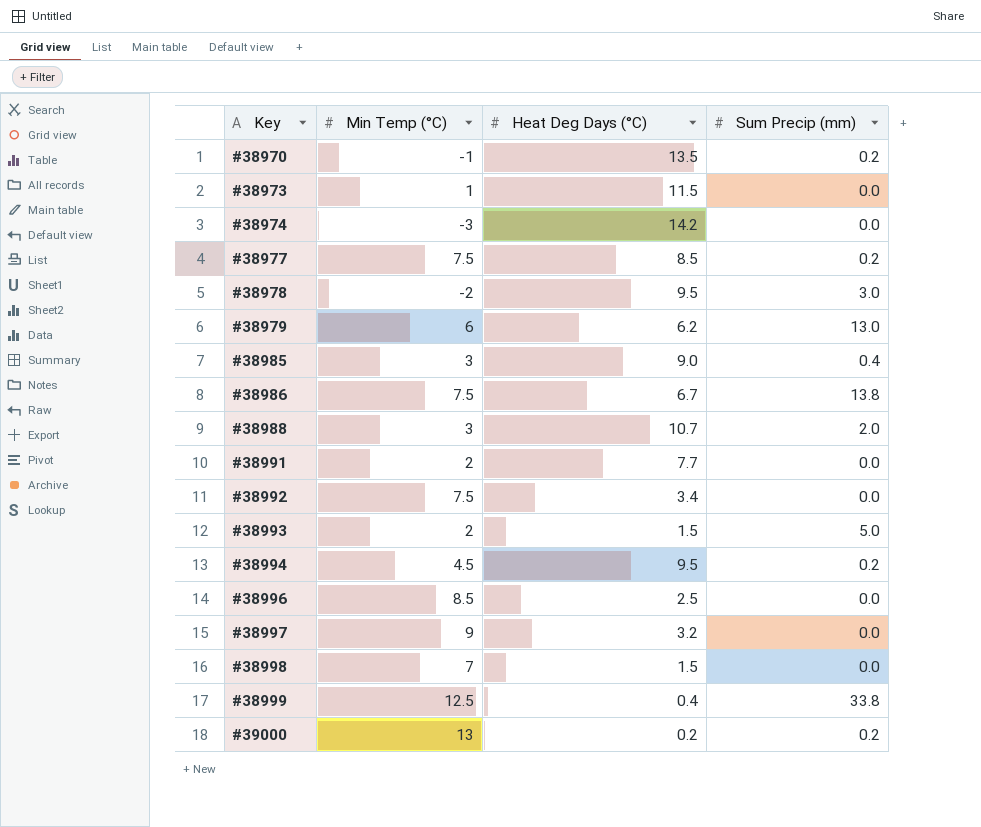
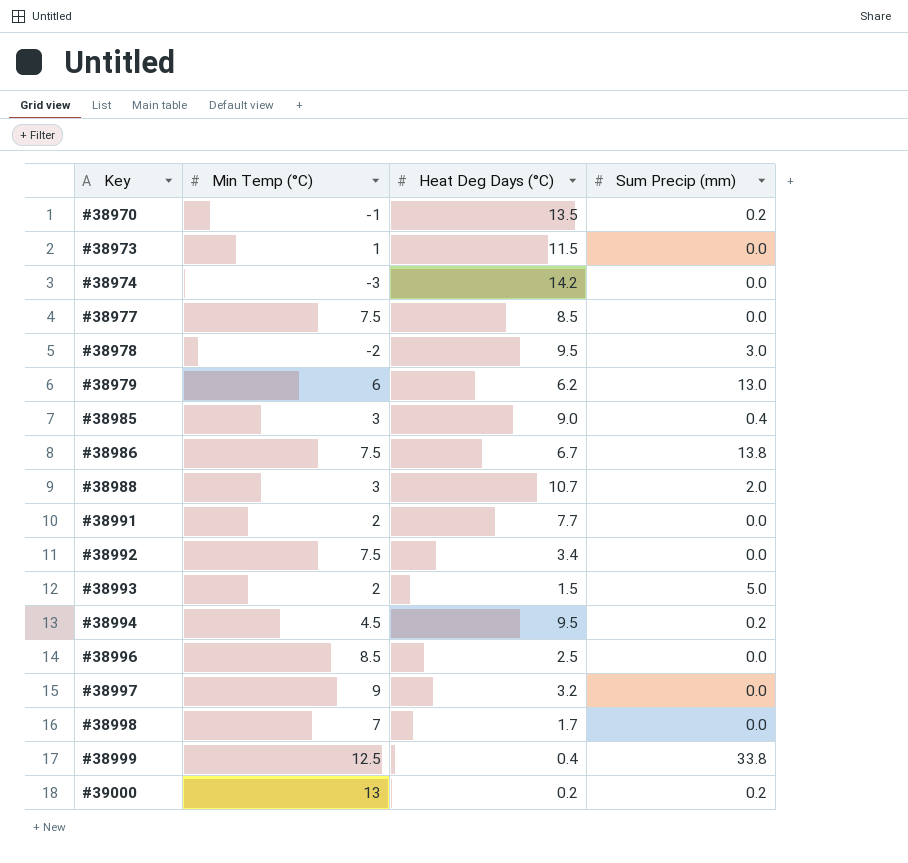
#38977 | Sum Precip (mm): 0.2 -> 0.0
#38998 | Heat Deg Days (°C): 1.5 -> 1.7

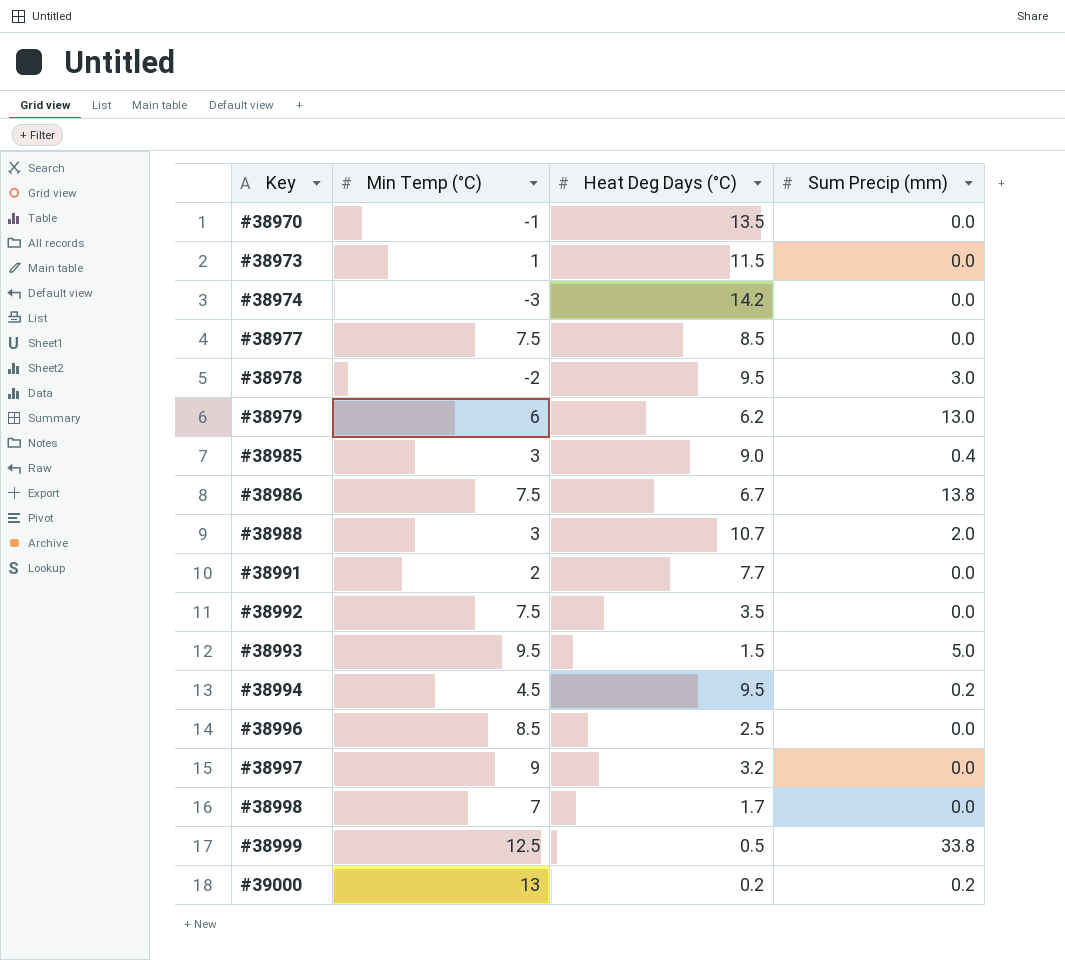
#38970 | Sum Precip (mm): 0.2 -> 0.0
#38992 | Heat Deg Days (°C): 3.4 -> 3.5
#38993 | Min Temp (°C): 2 -> 9.5
#38999 | Heat Deg Days (°C): 0.4 -> 0.5

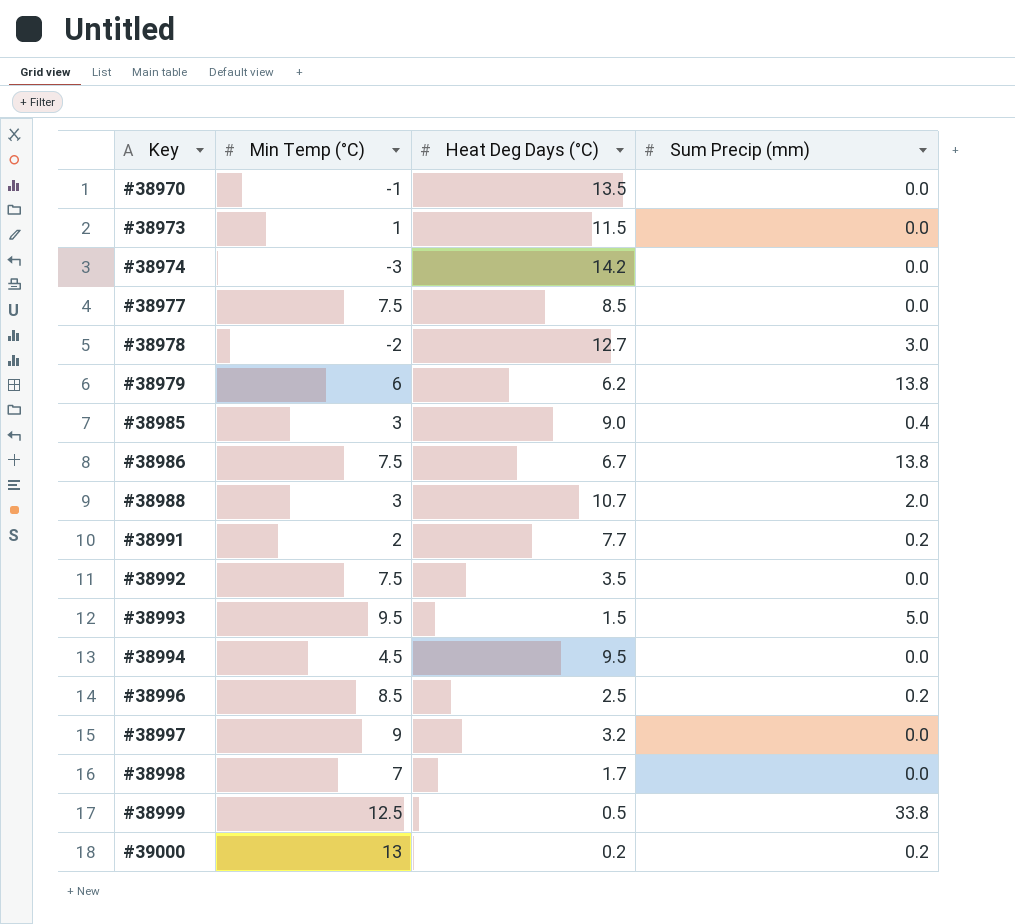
#38978 | Heat Deg Days (°C): 9.5 -> 12.7
#38979 | Sum Precip (mm): 13.0 -> 13.8
#38991 | Sum Precip (mm): 0.0 -> 0.2
#38994 | Sum Precip (mm): 0.2 -> 0.0
#38996 | Sum Precip (mm): 0.0 -> 0.2

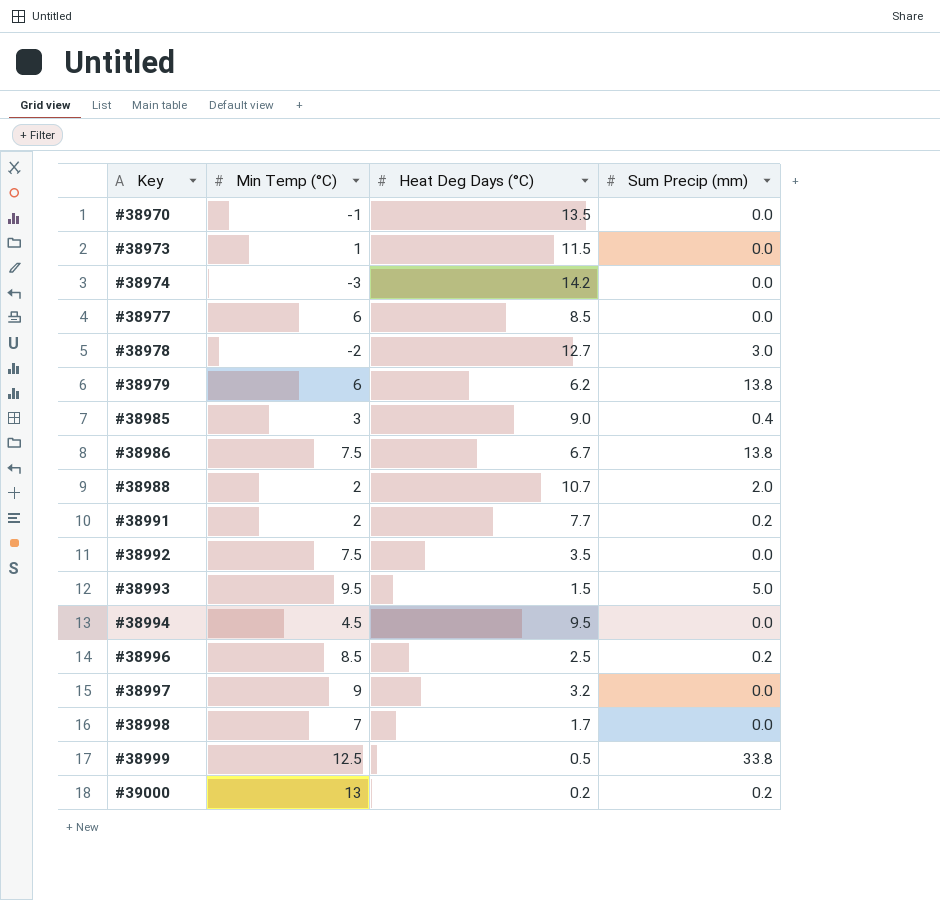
#38977 | Min Temp (°C): 7.5 -> 6
#38988 | Min Temp (°C): 3 -> 2

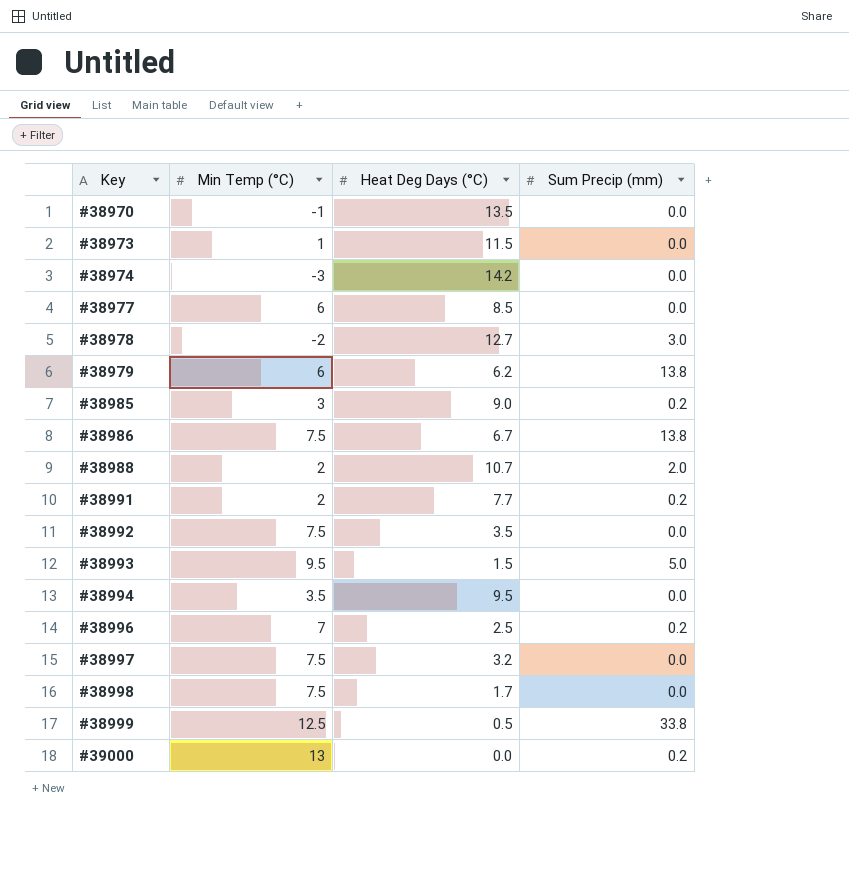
#38985 | Sum Precip (mm): 0.4 -> 0.2
#38994 | Min Temp (°C): 4.5 -> 3.5
#38996 | Min Temp (°C): 8.5 -> 7
#38997 | Min Temp (°C): 9 -> 7.5
#38998 | Min Temp (°C): 7 -> 7.5
#39000 | Heat Deg Days (°C): 0.2 -> 0.0

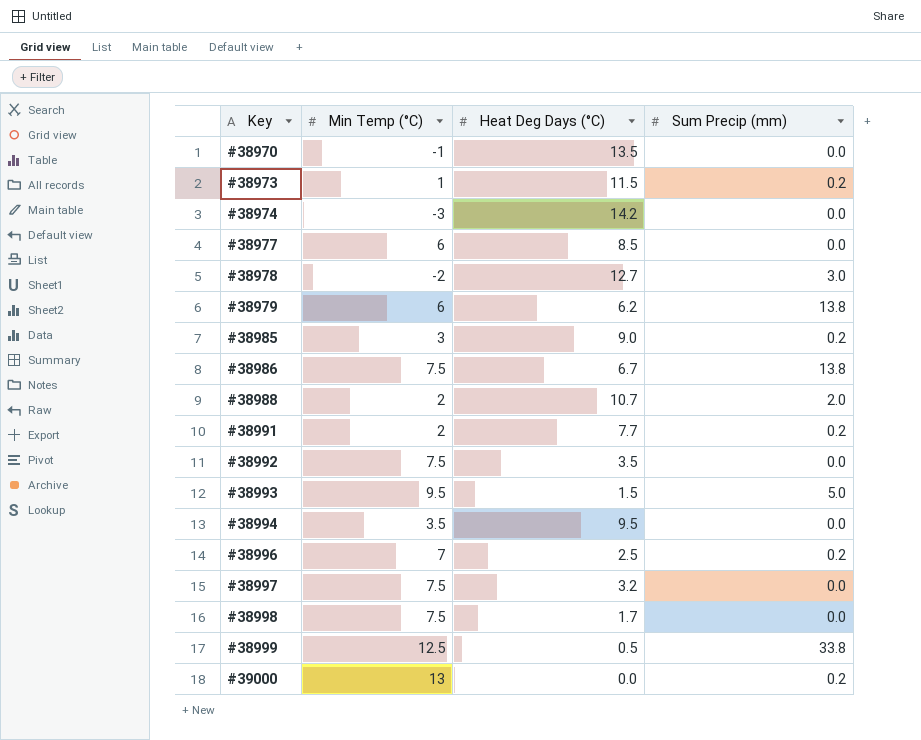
#38973 | Sum Precip (mm): 0.0 -> 0.2

